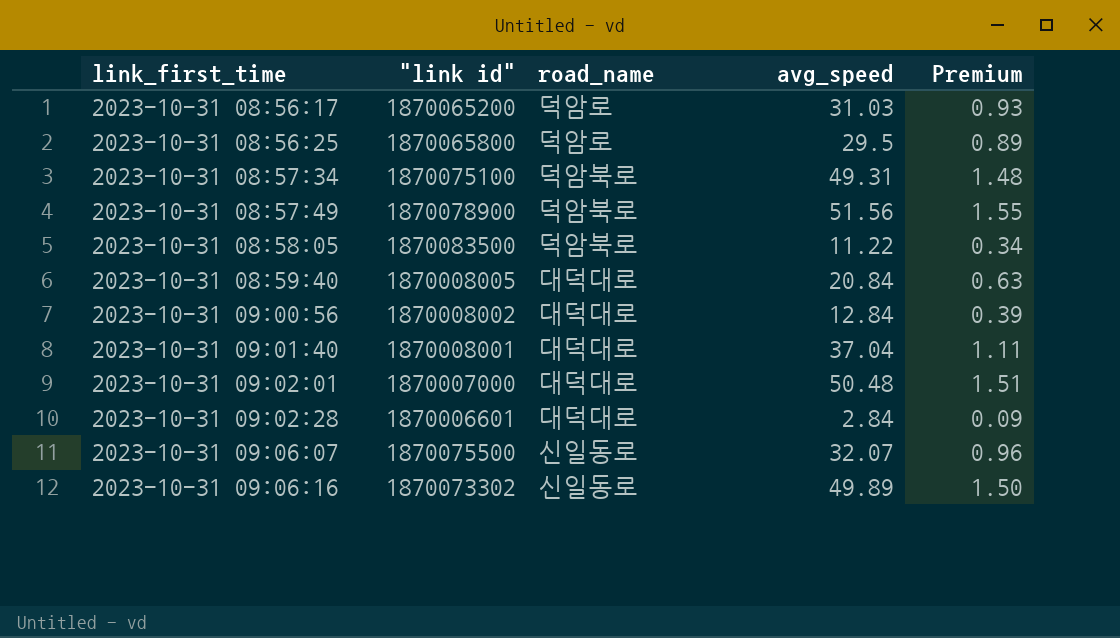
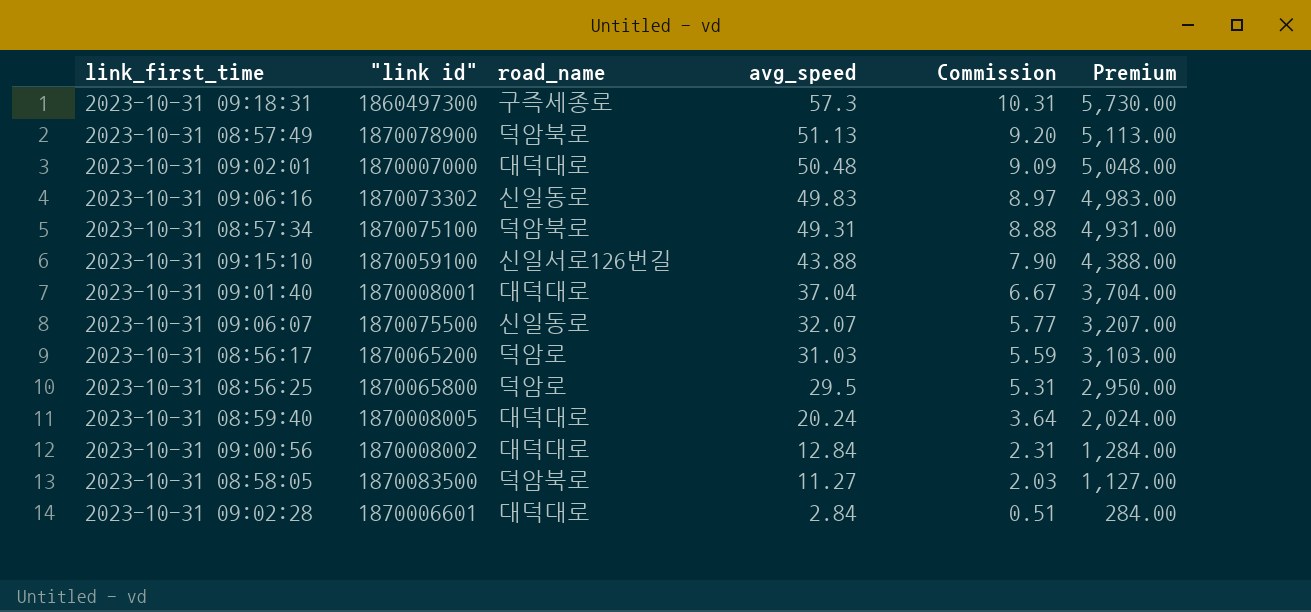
row order: link_first_time ascending -> avg_speed descending
column Commission | formula: none -> [avg_speed] * 0.18
column Premium | formula: [avg_speed] * 0.03 -> [avg_speed] * 100
row 2023-10-31 09:18:31: none -> 1860497300 | 구즉세종로 | 57.3 | 10.31 | 5,730.00
2023-10-31 08:57:49 | avg_speed: 51.56 -> 51.13
2023-10-31 09:06:16 | avg_speed: 49.89 -> 49.83
row 2023-10-31 09:15:10: none -> 1870059100 | 신일서로126번길 | 43.88 | 7.90 | 4,388.00
2023-10-31 08:59:40 | avg_speed: 20.84 -> 20.24
2023-10-31 08:58:05 | avg_speed: 11.22 -> 11.27

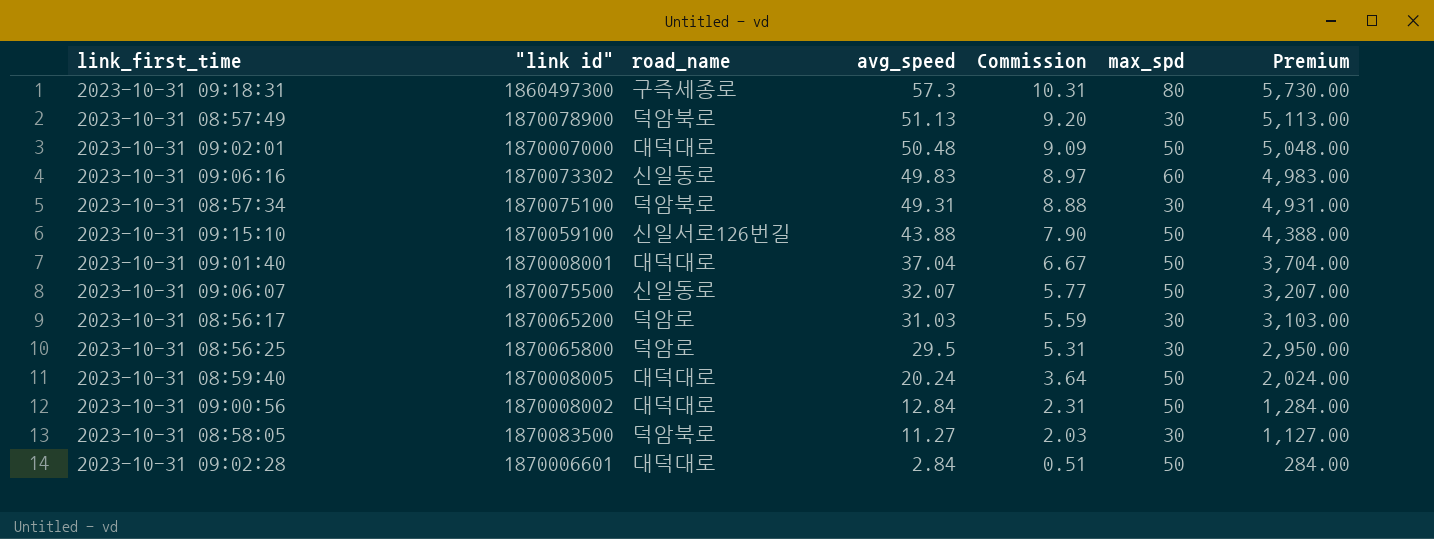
column max_spd | position: none -> 6

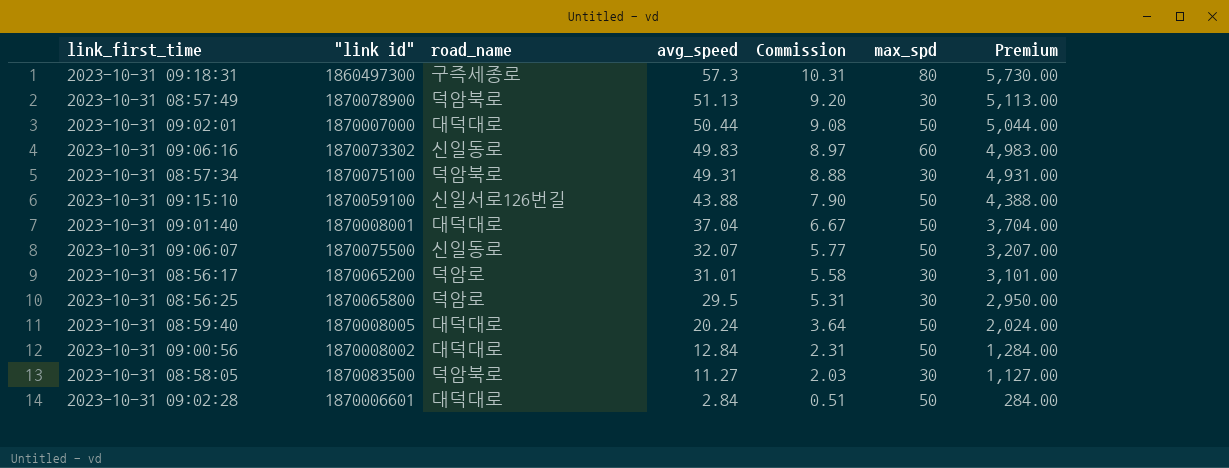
2023-10-31 09:02:01 | avg_speed: 50.48 -> 50.44
2023-10-31 09:02:01 | Commission: 9.09 -> 9.08
2023-10-31 09:02:01 | Premium: 5,048.00 -> 5,044.00
2023-10-31 08:56:17 | avg_speed: 31.03 -> 31.01
2023-10-31 08:56:17 | Commission: 5.59 -> 5.58
2023-10-31 08:56:17 | Premium: 3,103.00 -> 3,101.00

